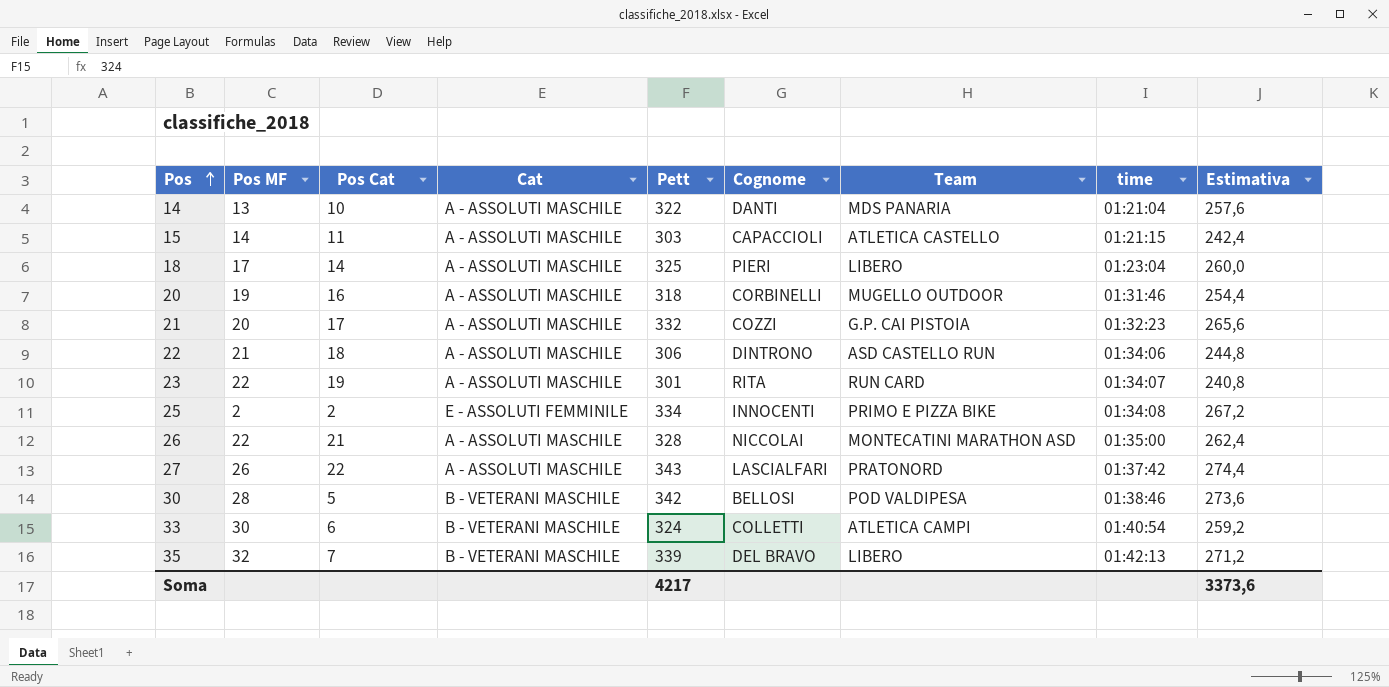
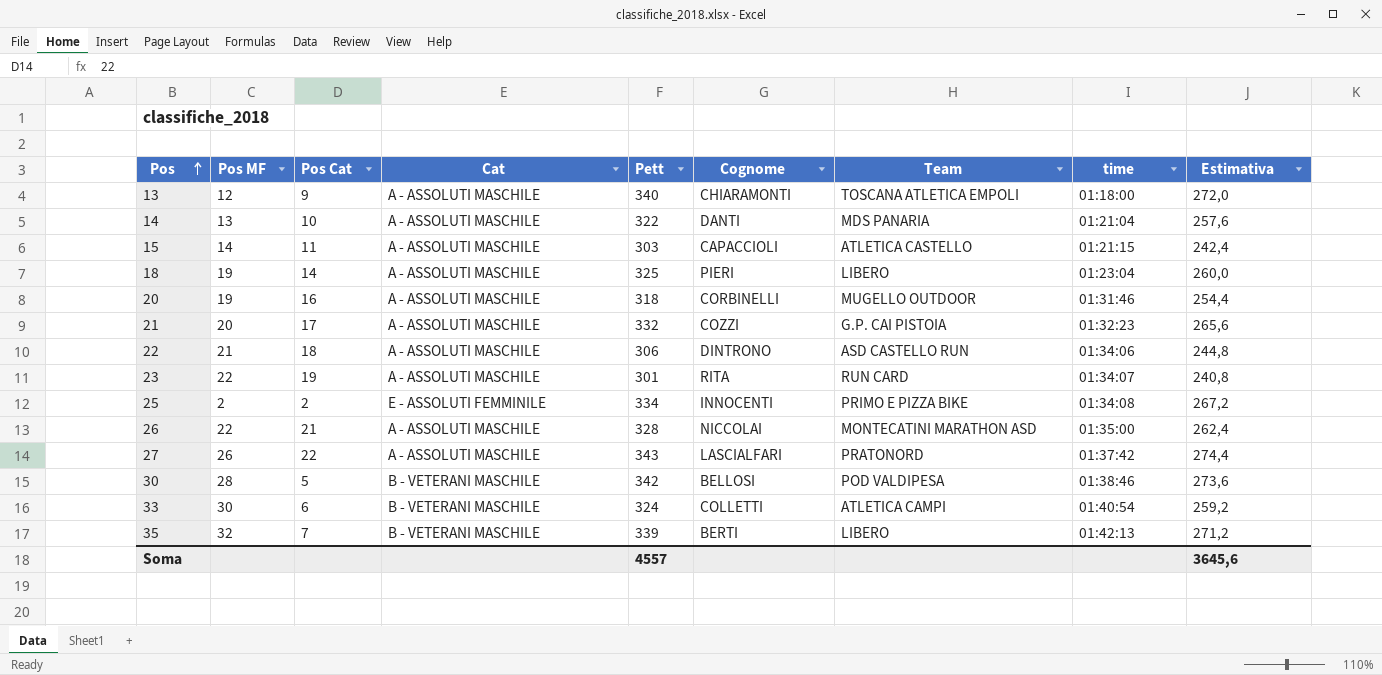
row 13: none -> 12 | 9 | A - ASSOLUTI MASCHILE | 340 | CHIARAMONTI | TOSCANA ATLETICA EMPOLI | 01:18:00 | 272,0
18 | Pos MF: 17 -> 19
35 | Cognome: DEL BRAVO -> BERTI
Soma | Pett: 4217 -> 4557
Soma | Estimativa: 3373,6 -> 3645,6

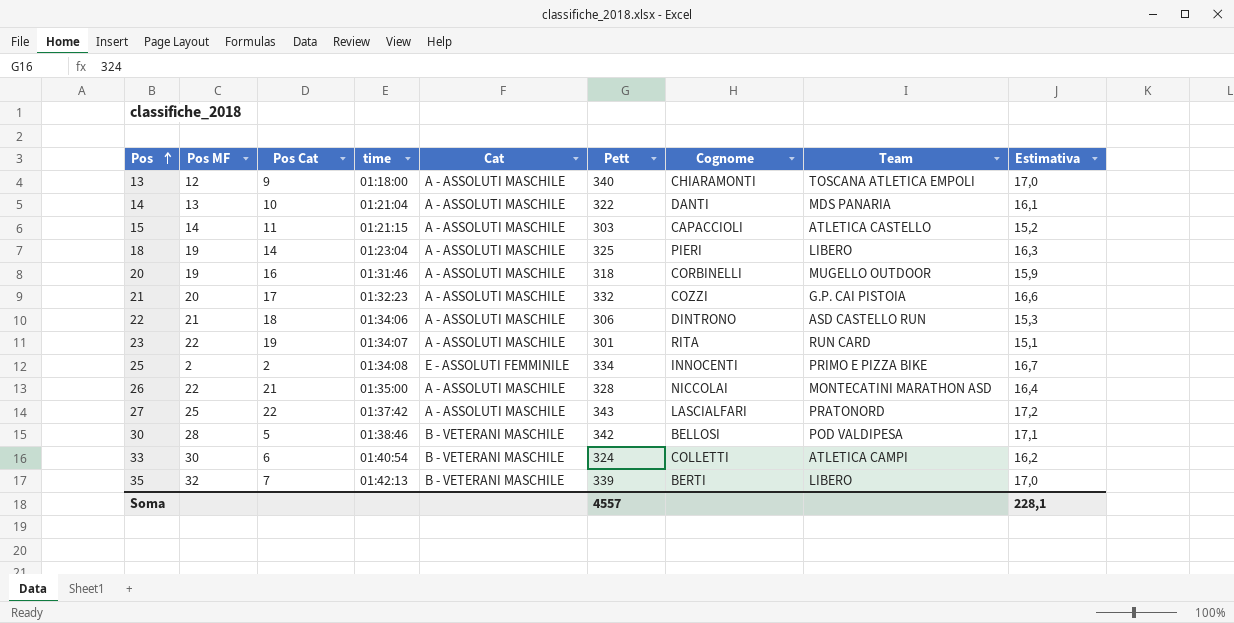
column time | position: 8 -> 4
column Estimativa | formula: [Pett] * 0,8 -> [Pett] * 0,05
27 | Pos MF: 26 -> 25
Soma | Estimativa: 3645,6 -> 228,1

